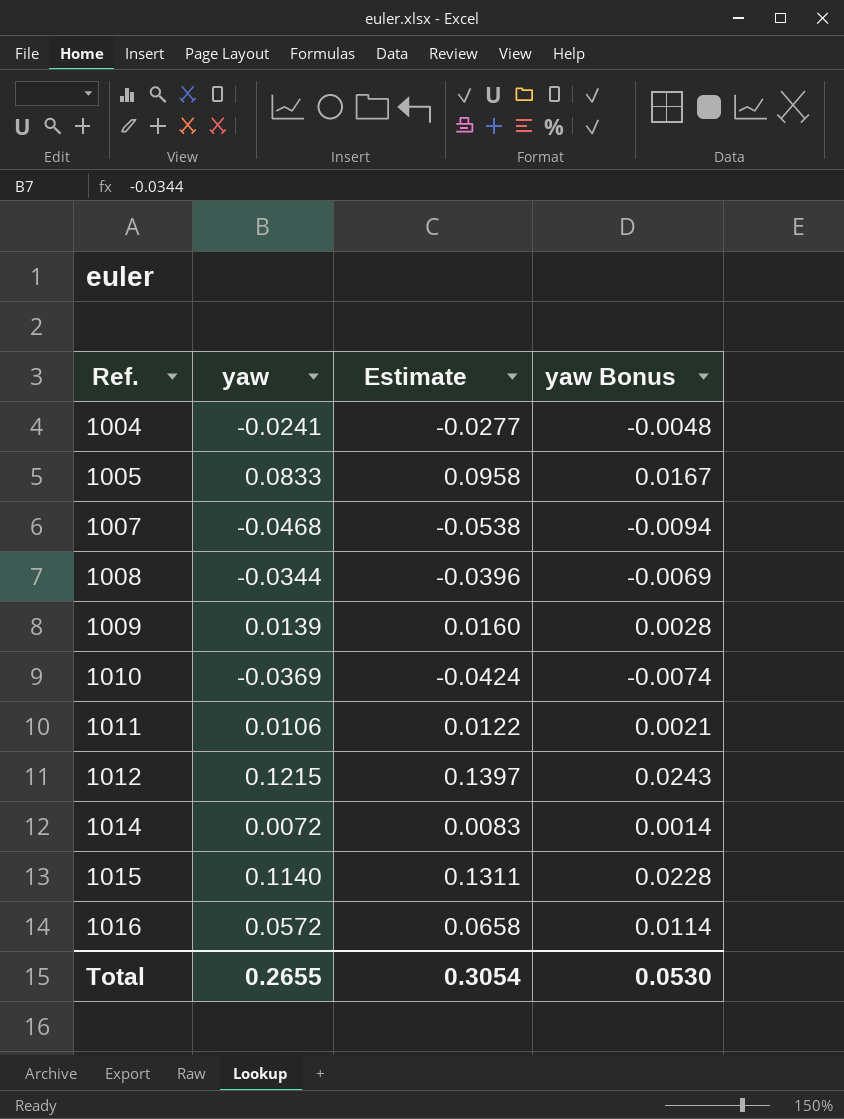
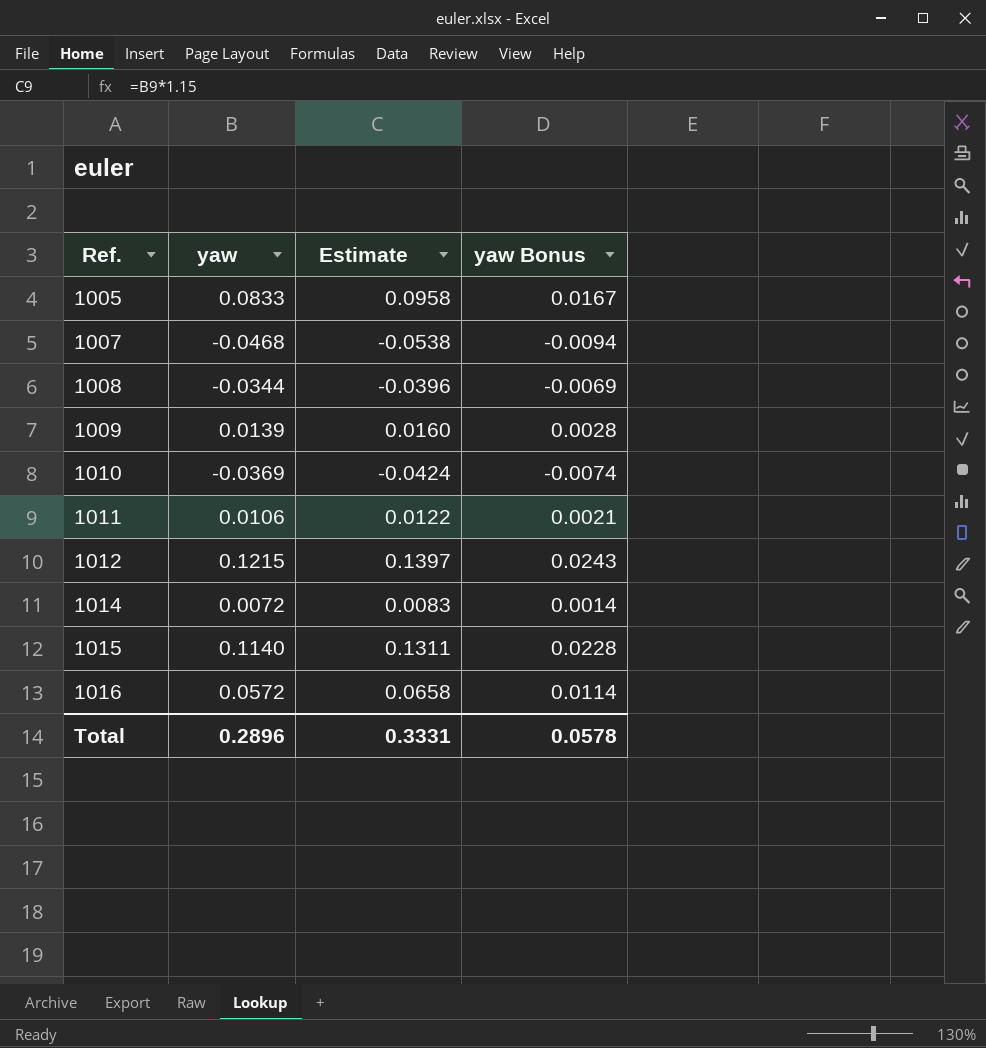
row 1004: -0.0241 | -0.0277 | -0.0048 -> none
Total | yaw: 0.2655 -> 0.2896
Total | Estimate: 0.3054 -> 0.3331
Total | yaw Bonus: 0.0530 -> 0.0578

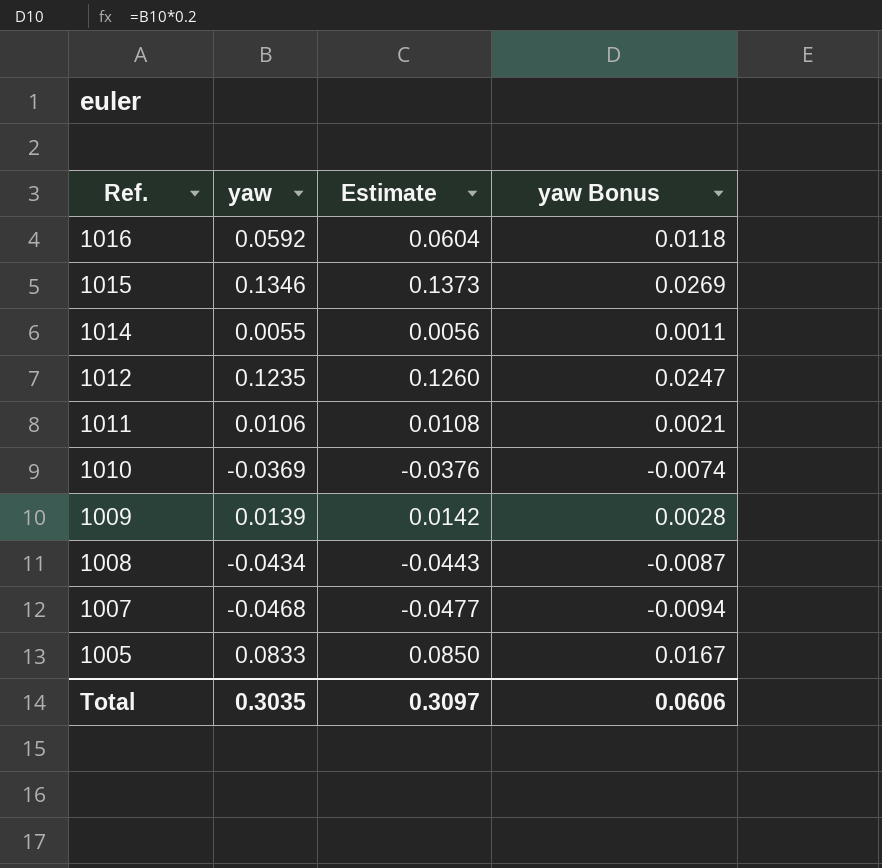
row order: Ref. ascending -> Ref. descending
column Estimate | formula: [yaw] * 1.15 -> [yaw] * 1.02
1016 | yaw: 0.0572 -> 0.0592
1016 | yaw Bonus: 0.0114 -> 0.0118
1015 | yaw: 0.1140 -> 0.1346
1015 | yaw Bonus: 0.0228 -> 0.0269
1014 | yaw: 0.0072 -> 0.0055
1014 | yaw Bonus: 0.0014 -> 0.0011
1012 | yaw: 0.1215 -> 0.1235
1012 | yaw Bonus: 0.0243 -> 0.0247
1008 | yaw: -0.0344 -> -0.0434
1008 | yaw Bonus: -0.0069 -> -0.0087
Total | yaw: 0.2896 -> 0.3035
Total | Estimate: 0.3331 -> 0.3097
Total | yaw Bonus: 0.0578 -> 0.0606

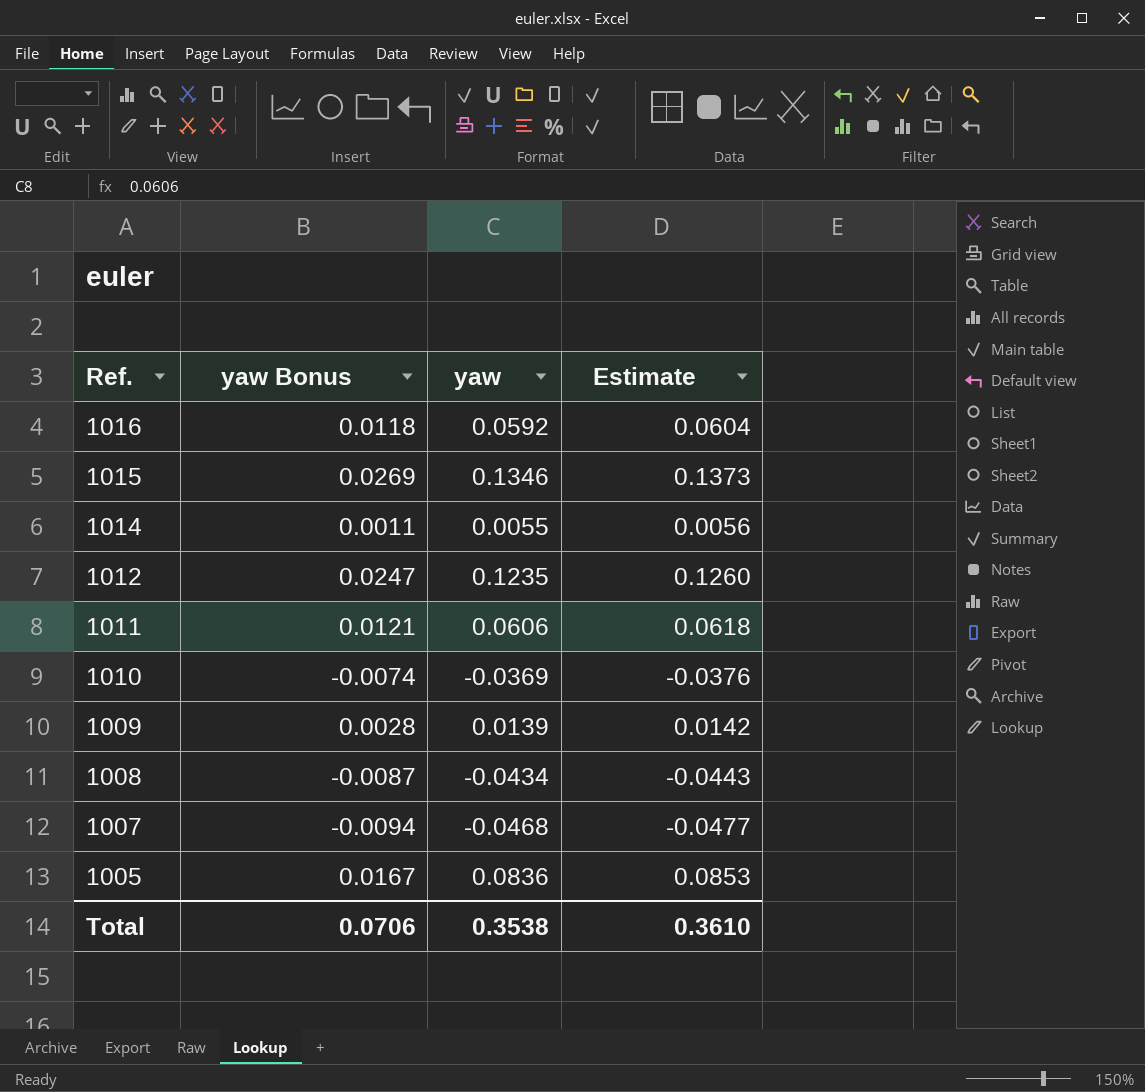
column yaw Bonus | position: 4 -> 2
1011 | yaw Bonus: 0.0021 -> 0.0121
1011 | yaw: 0.0106 -> 0.0606
1011 | Estimate: 0.0108 -> 0.0618
1005 | yaw: 0.0833 -> 0.0836
1005 | Estimate: 0.0850 -> 0.0853
Total | yaw Bonus: 0.0606 -> 0.0706
Total | yaw: 0.3035 -> 0.3538
Total | Estimate: 0.3097 -> 0.3610

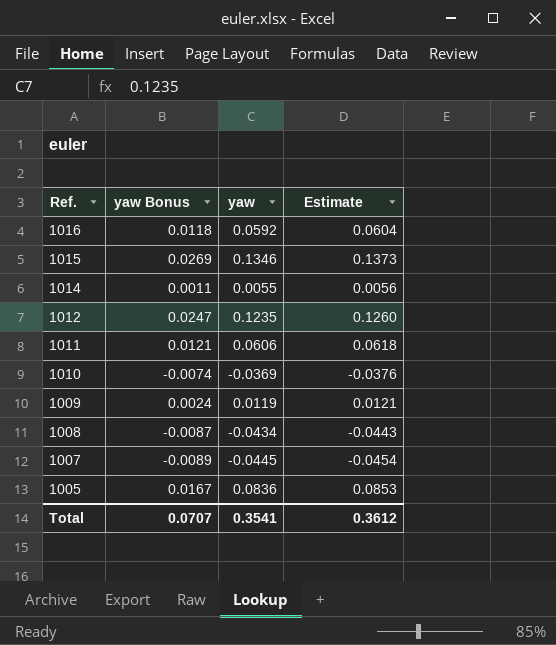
1009 | yaw Bonus: 0.0028 -> 0.0024
1009 | yaw: 0.0139 -> 0.0119
1009 | Estimate: 0.0142 -> 0.0121
1007 | yaw Bonus: -0.0094 -> -0.0089
1007 | yaw: -0.0468 -> -0.0445
1007 | Estimate: -0.0477 -> -0.0454
Total | yaw Bonus: 0.0706 -> 0.0707
Total | yaw: 0.3538 -> 0.3541
Total | Estimate: 0.3610 -> 0.3612

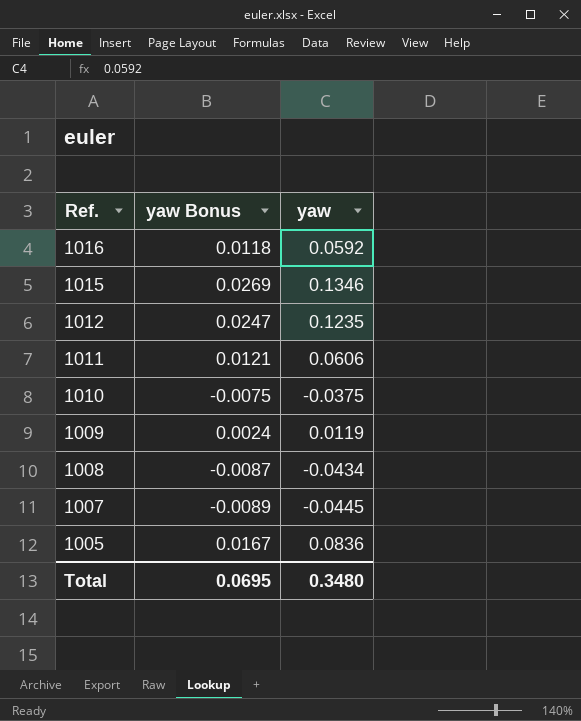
column Estimate | formula: [yaw] * 1.02 -> none
row 1014: 0.0011 | 0.0055 | 0.0056 -> none
1010 | yaw Bonus: -0.0074 -> -0.0075
1010 | yaw: -0.0369 -> -0.0375
Total | yaw Bonus: 0.0707 -> 0.0695
Total | yaw: 0.3541 -> 0.3480

